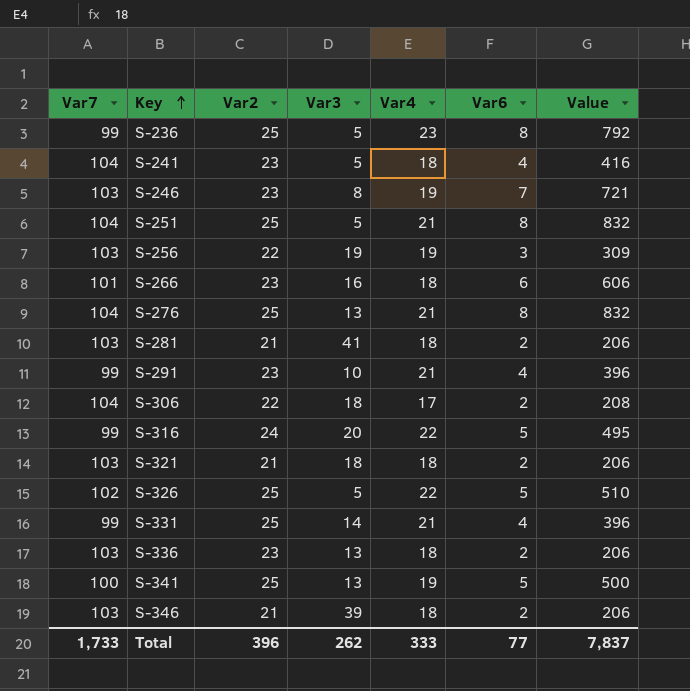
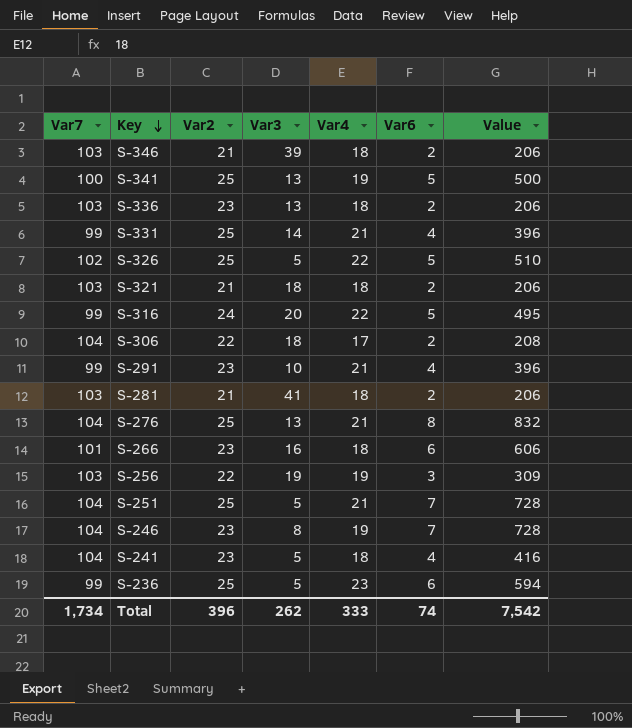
row order: Key ascending -> Key descending
S-251 | Var6: 8 -> 7
S-251 | Value: 832 -> 728
S-246 | Var7: 103 -> 104
S-246 | Value: 721 -> 728
S-236 | Var6: 8 -> 6
S-236 | Value: 792 -> 594
Total | Var7: 1,733 -> 1,734
Total | Var6: 77 -> 74
Total | Value: 7,837 -> 7,542

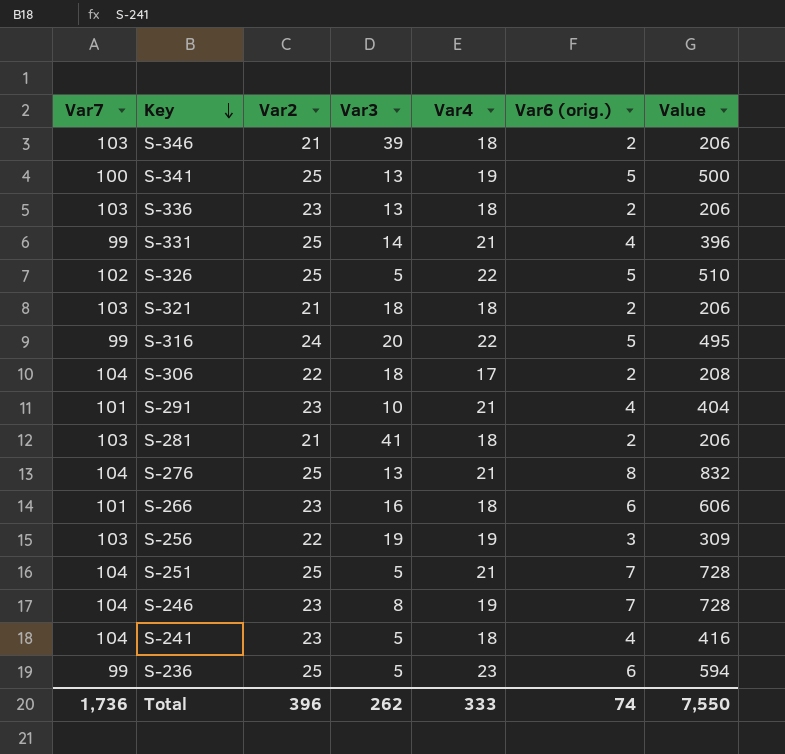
column name: Var6 -> Var6 (orig.)
S-291 | Var7: 99 -> 101
S-291 | Value: 396 -> 404
Total | Var7: 1,734 -> 1,736
Total | Value: 7,542 -> 7,550

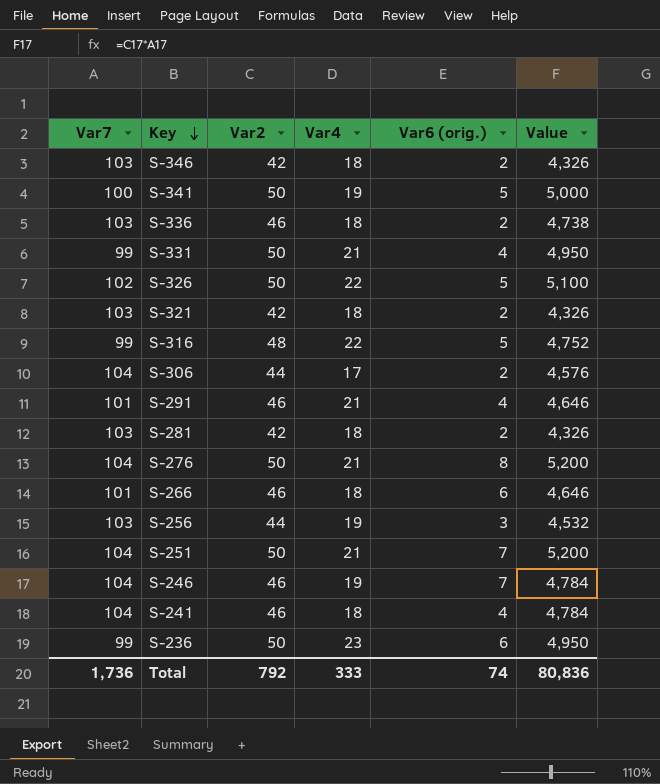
column Var3 | position: 4 -> none
column Value | formula: [Var7] * [Var6 (orig.)] -> [Var7] * [Var2]
S-346 | Var2: 21 -> 42
S-341 | Var2: 25 -> 50
S-336 | Var2: 23 -> 46
S-331 | Var2: 25 -> 50
S-326 | Var2: 25 -> 50
S-321 | Var2: 21 -> 42
S-316 | Var2: 24 -> 48
S-306 | Var2: 22 -> 44
S-291 | Var2: 23 -> 46
S-281 | Var2: 21 -> 42
S-276 | Var2: 25 -> 50
S-266 | Var2: 23 -> 46
S-256 | Var2: 22 -> 44
S-251 | Var2: 25 -> 50
S-246 | Var2: 23 -> 46
S-241 | Var2: 23 -> 46
S-236 | Var2: 25 -> 50
Total | Var2: 396 -> 792
Total | Value: 7,550 -> 80,836

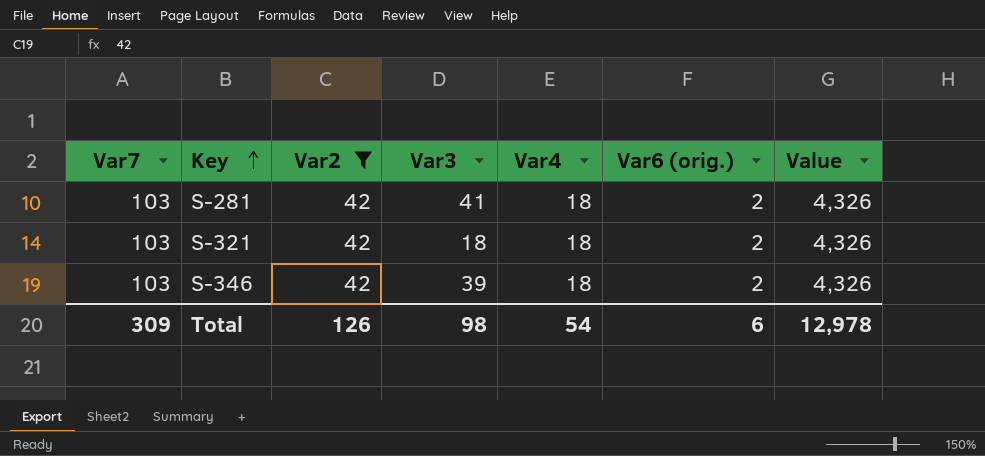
filter: none -> Var2 = 42
row order: Key descending -> Key ascending
column Var3 | position: none -> 4
Total | Var7: 1,736 -> 309
Total | Var2: 792 -> 126
Total | Var4: 333 -> 54
Total | Var6 (orig.): 74 -> 6
Total | Value: 80,836 -> 12,978

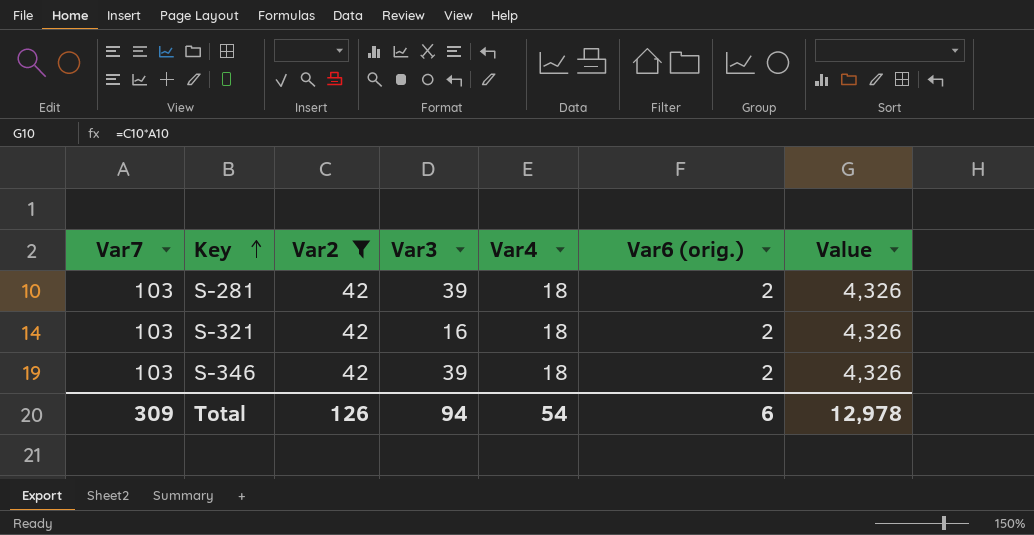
S-281 | Var3: 41 -> 39
S-321 | Var3: 18 -> 16
Total | Var3: 98 -> 94

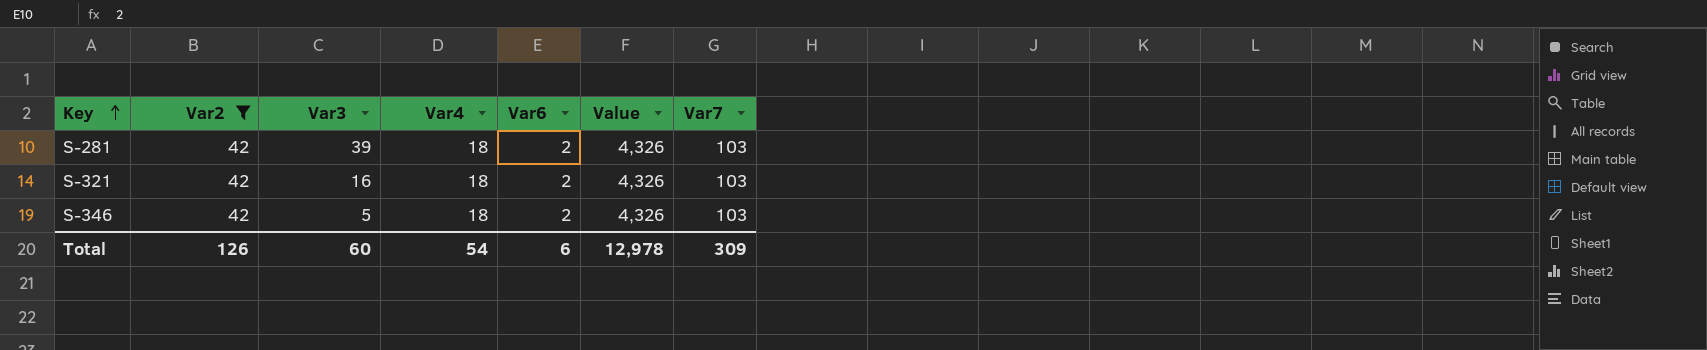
column name: Var6 (orig.) -> Var6
column Var7 | position: 1 -> 7
S-346 | Var3: 39 -> 5
Total | Var3: 94 -> 60

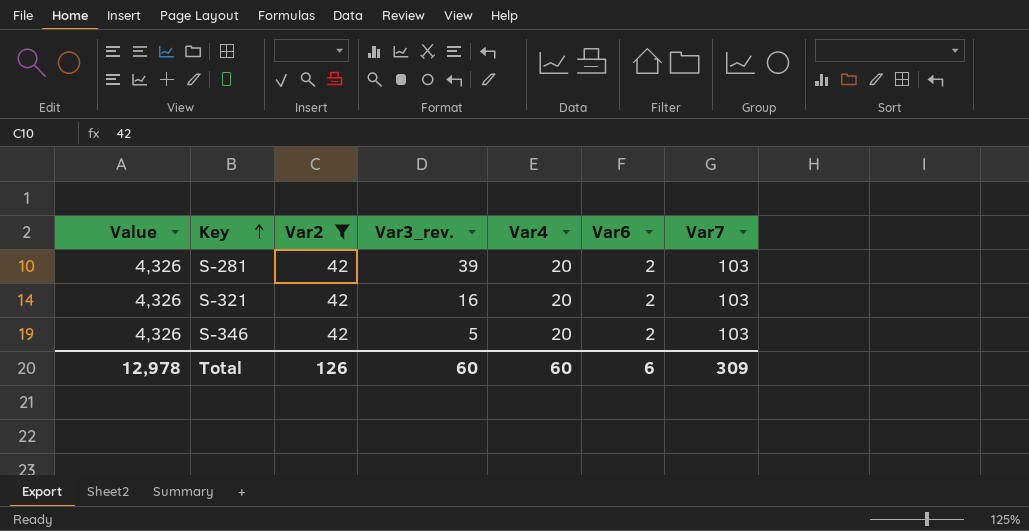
column Value | position: 6 -> 1
column name: Var3 -> Var3_rev.
S-281 | Var4: 18 -> 20
S-321 | Var4: 18 -> 20
S-346 | Var4: 18 -> 20
Total | Var4: 54 -> 60

